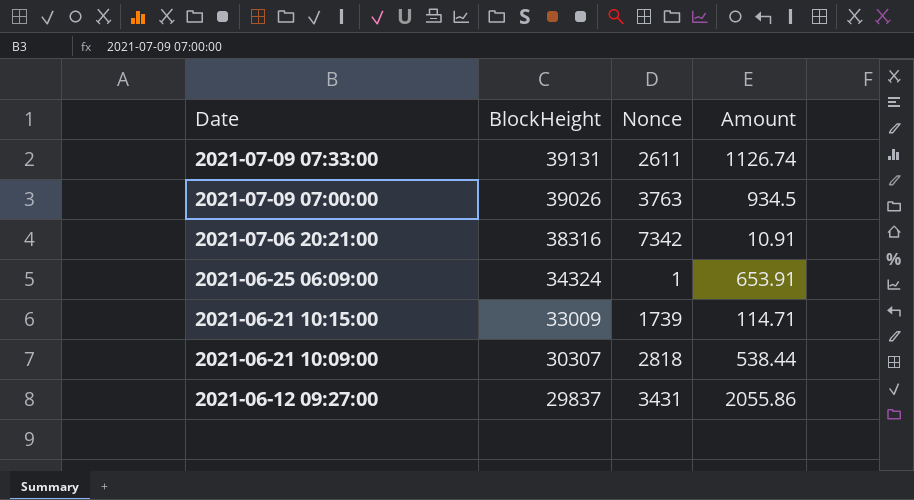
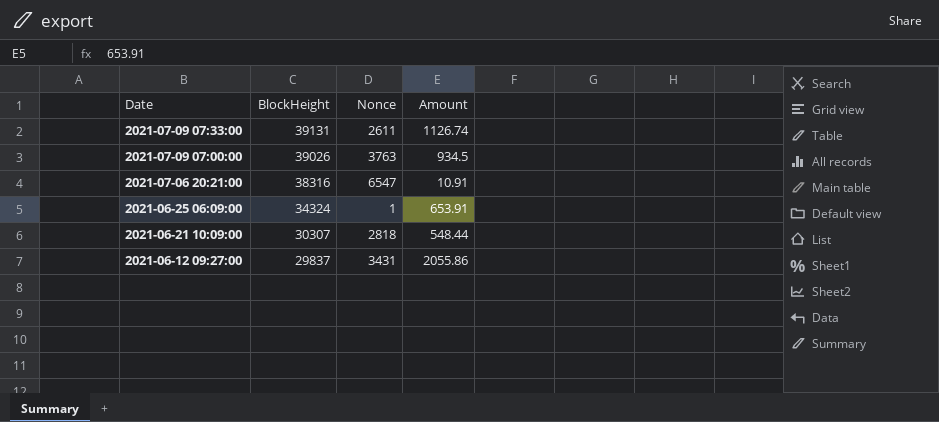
row 2021-06-21 10:15:00: 33009 | 1739 | 114.71 -> none
2021-07-06 20:21:00 | Nonce: 7342 -> 6547
2021-06-21 10:09:00 | Amount: 538.44 -> 548.44

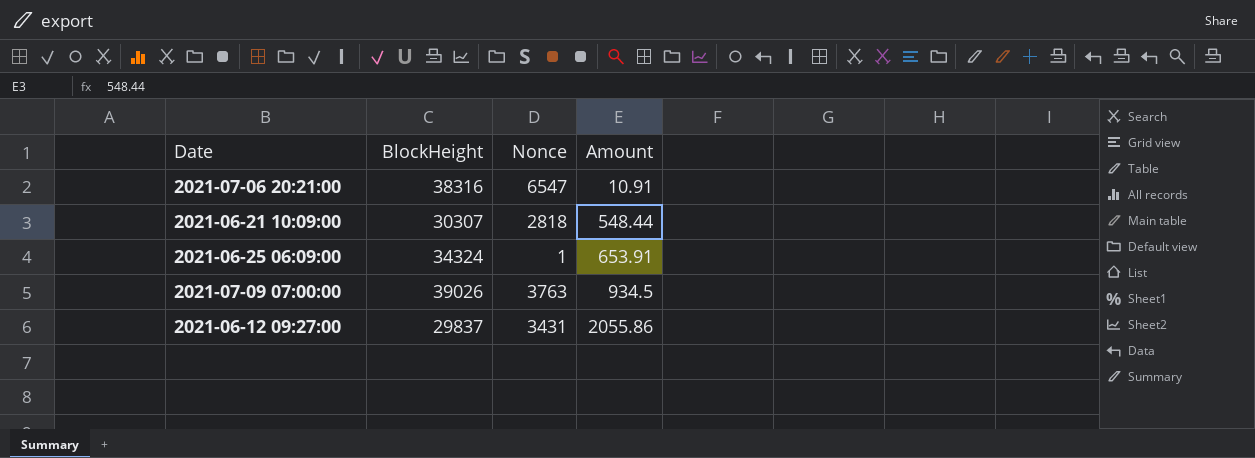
row order: Date descending -> Amount ascending
row 2021-07-09 07:33:00: 39131 | 2611 | 1126.74 -> none

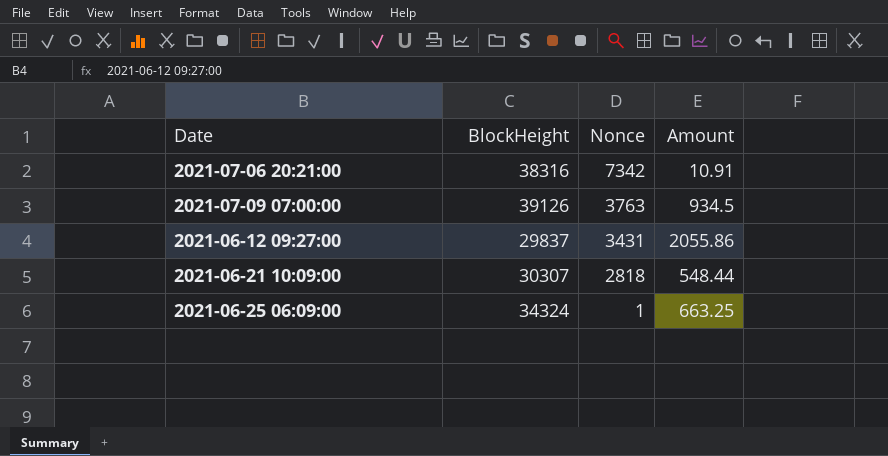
row order: Amount ascending -> Nonce descending
2021-07-06 20:21:00 | Nonce: 6547 -> 7342
2021-07-09 07:00:00 | BlockHeight: 39026 -> 39126
2021-06-25 06:09:00 | Amount: 653.91 -> 663.25

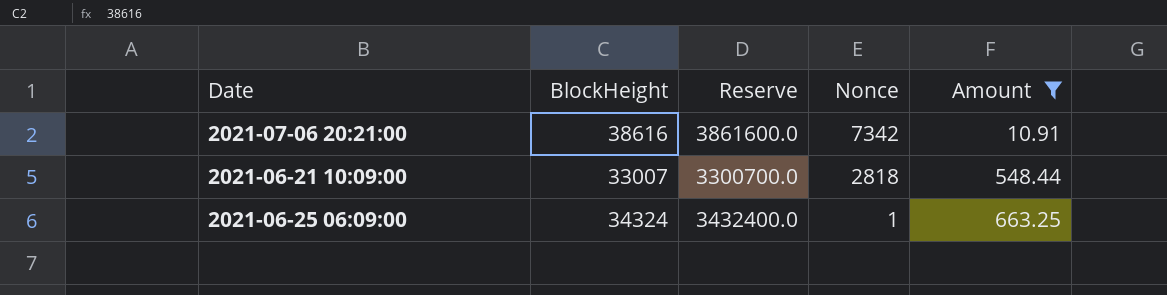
filter: none -> Amount <= 663.25
column Reserve | formula: none -> [BlockHeight] * 100
2021-07-06 20:21:00 | BlockHeight: 38316 -> 38616
2021-06-21 10:09:00 | BlockHeight: 30307 -> 33007

